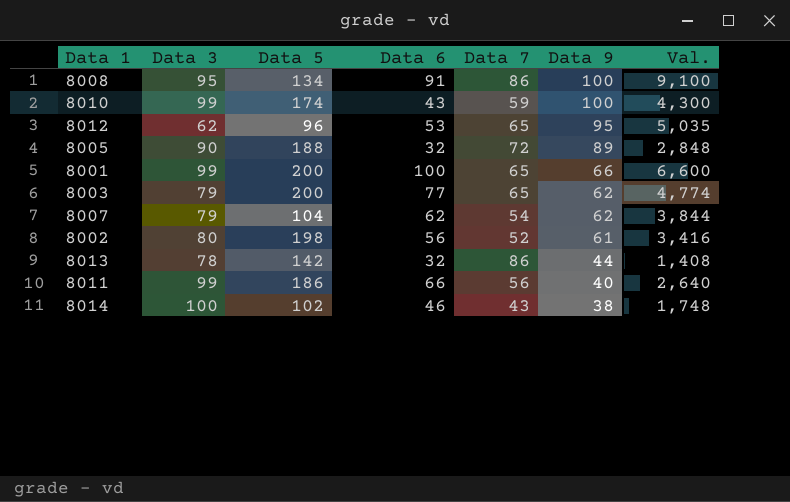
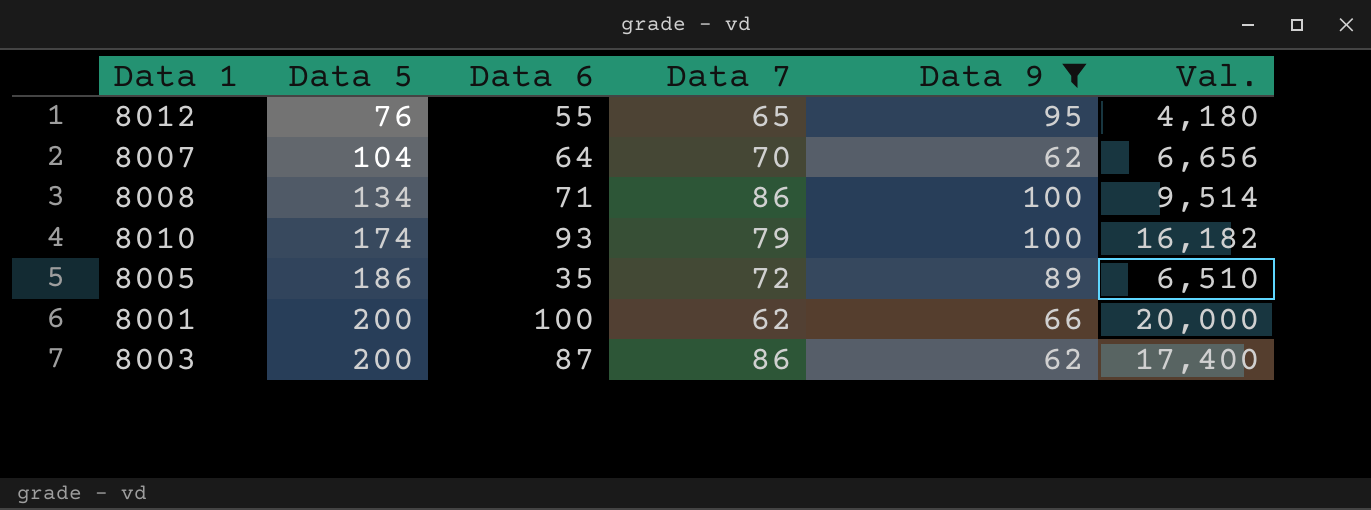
filter: none -> Data 9 >= 62
row order: Data 9 descending -> Data 5 ascending
column Data 3 | position: 2 -> none
column Val. | formula: [Data 6] * [Data 9] -> [Data 5] * [Data 6]
8012 | Data 5: 96 -> 76
8012 | Data 6: 53 -> 55
8007 | Data 6: 62 -> 64
8007 | Data 7: 54 -> 70
8008 | Data 6: 91 -> 71
8010 | Data 6: 43 -> 93
8010 | Data 7: 59 -> 79
8005 | Data 5: 188 -> 186
8005 | Data 6: 32 -> 35
8001 | Data 7: 65 -> 62
8003 | Data 6: 77 -> 87
8003 | Data 7: 65 -> 86

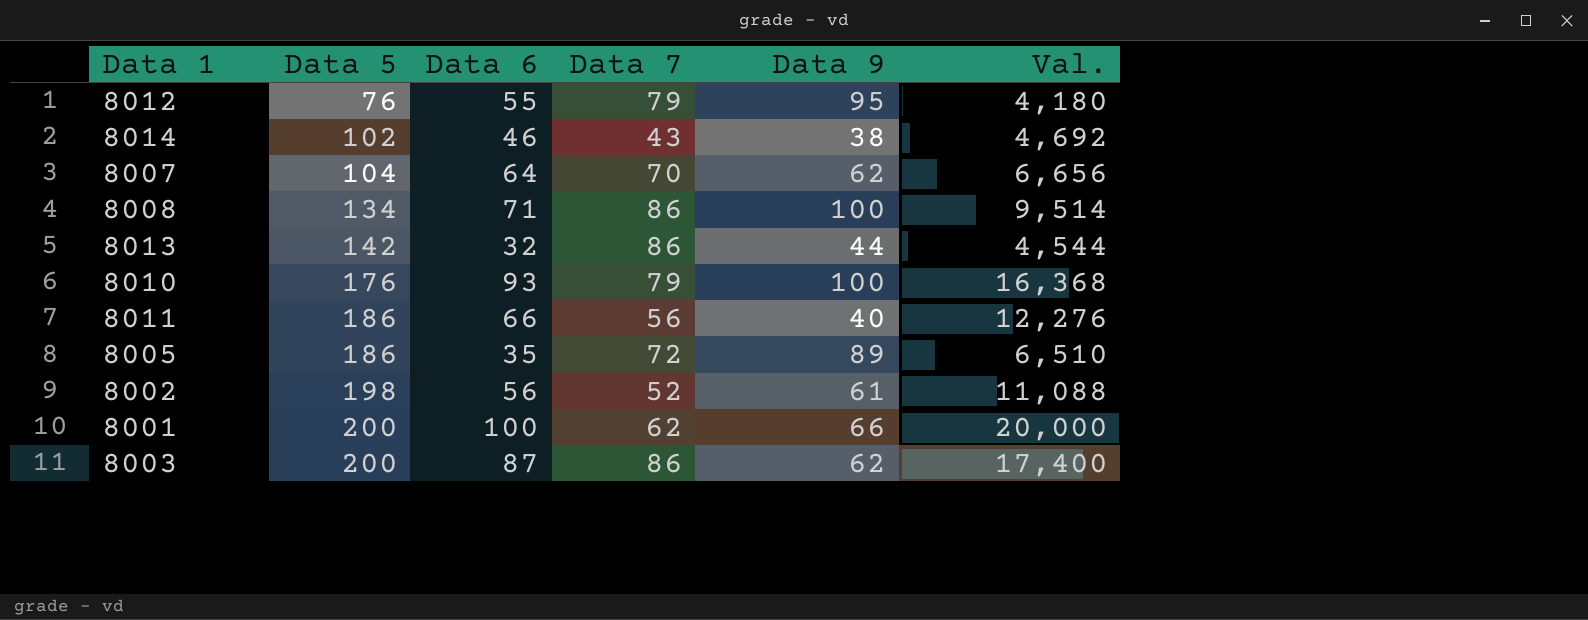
filter: Data 9 >= 62 -> none
8012 | Data 7: 65 -> 79
8010 | Data 5: 174 -> 176
8010 | Val.: 16,182 -> 16,368

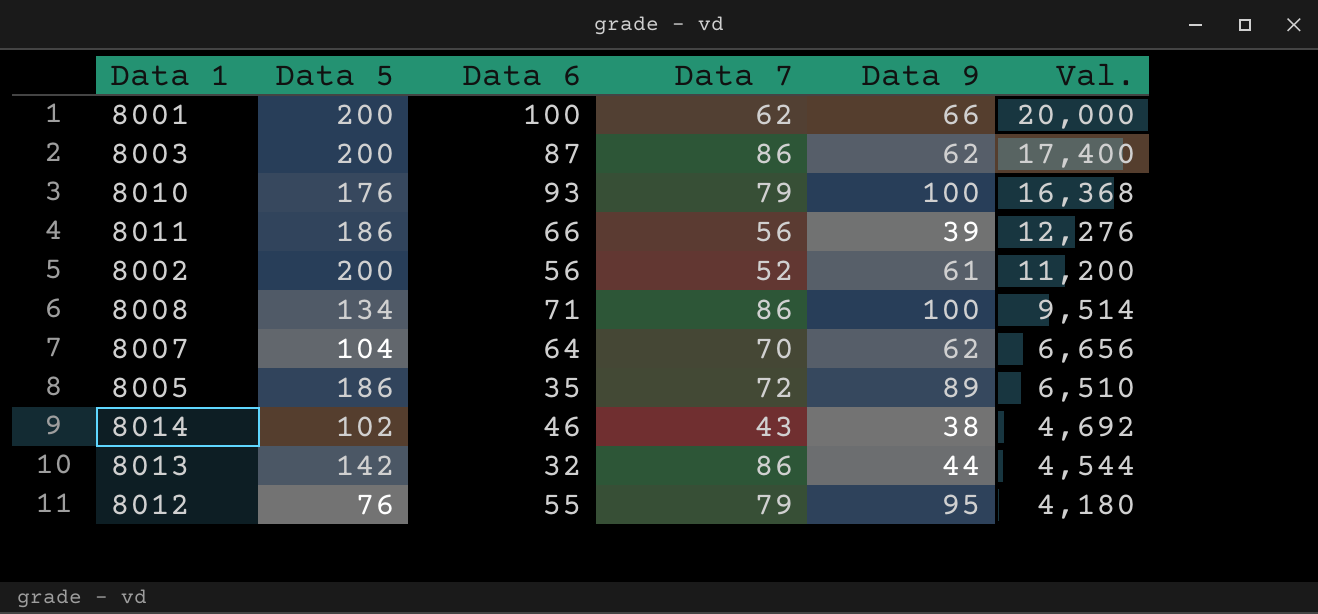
row order: Data 5 ascending -> Val. descending
8011 | Data 9: 40 -> 39
8002 | Data 5: 198 -> 200
8002 | Val.: 11,088 -> 11,200

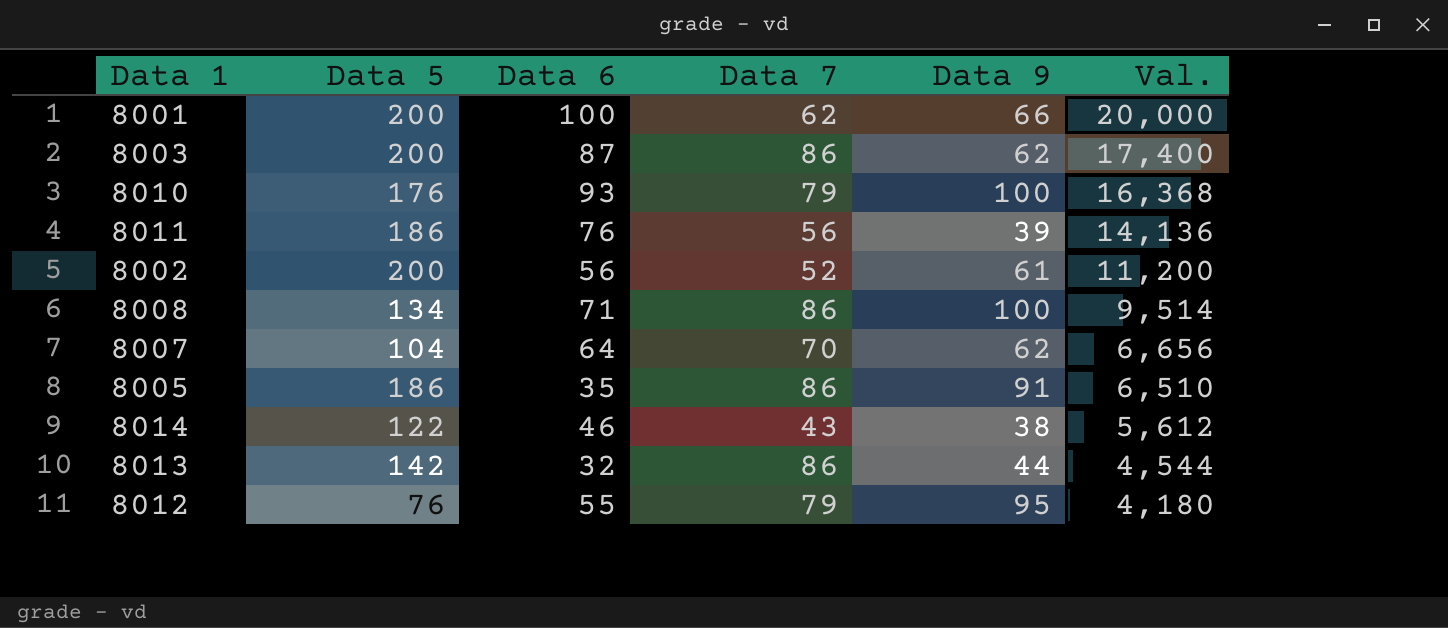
8011 | Data 6: 66 -> 76
8011 | Val.: 12,276 -> 14,136
8005 | Data 7: 72 -> 86
8005 | Data 9: 89 -> 91
8014 | Data 5: 102 -> 122
8014 | Val.: 4,692 -> 5,612

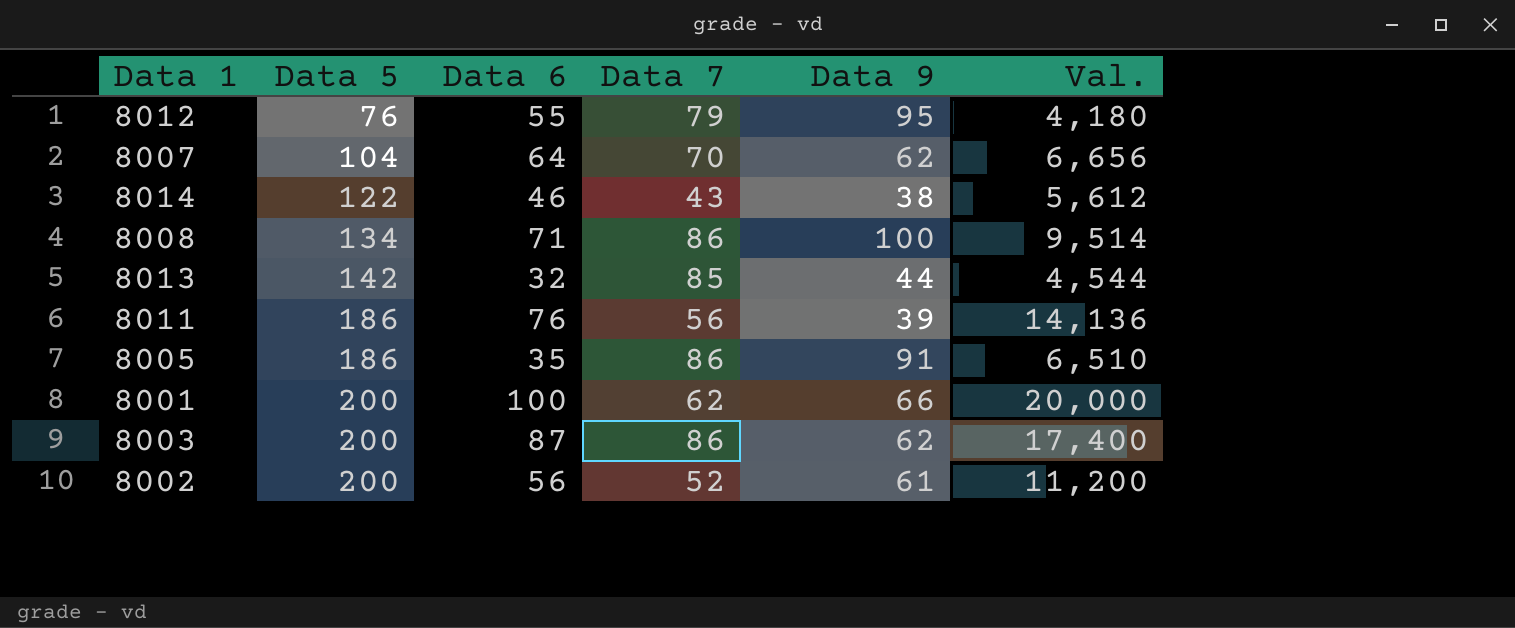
row order: Val. descending -> Data 5 ascending
row 8010: 176 | 93 | 79 | 100 | 16,368 -> none
8013 | Data 7: 86 -> 85

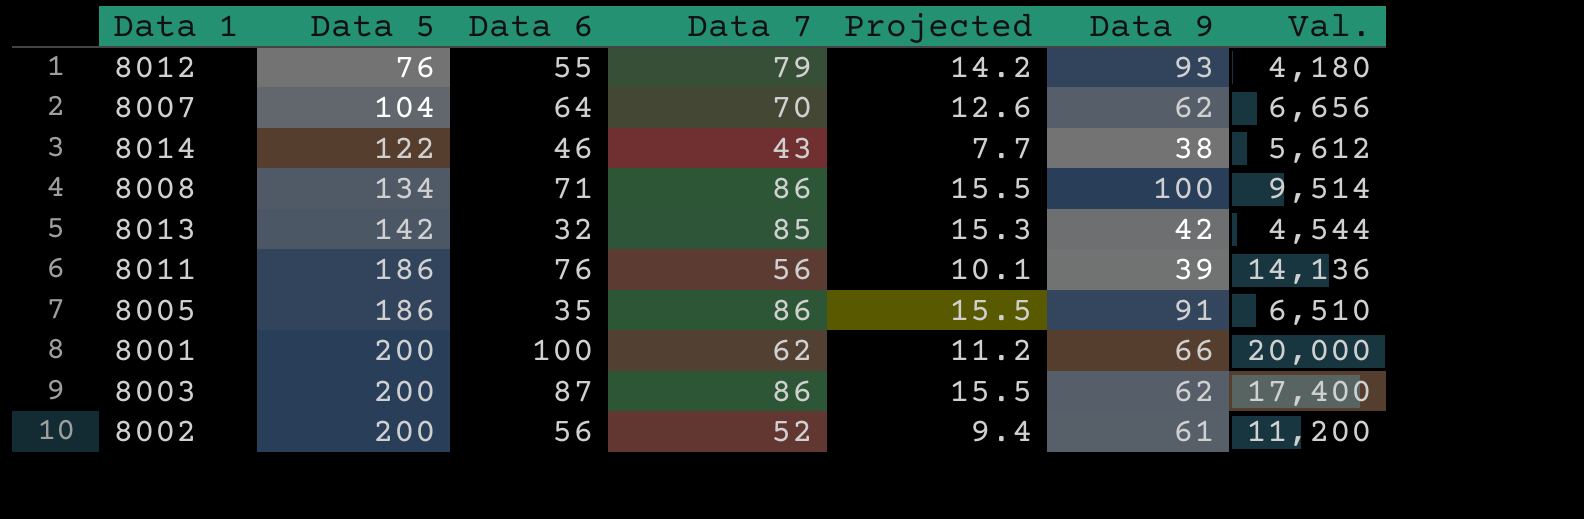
column Projected | formula: none -> [Data 7] * 0.18
8012 | Data 9: 95 -> 93
8013 | Data 9: 44 -> 42

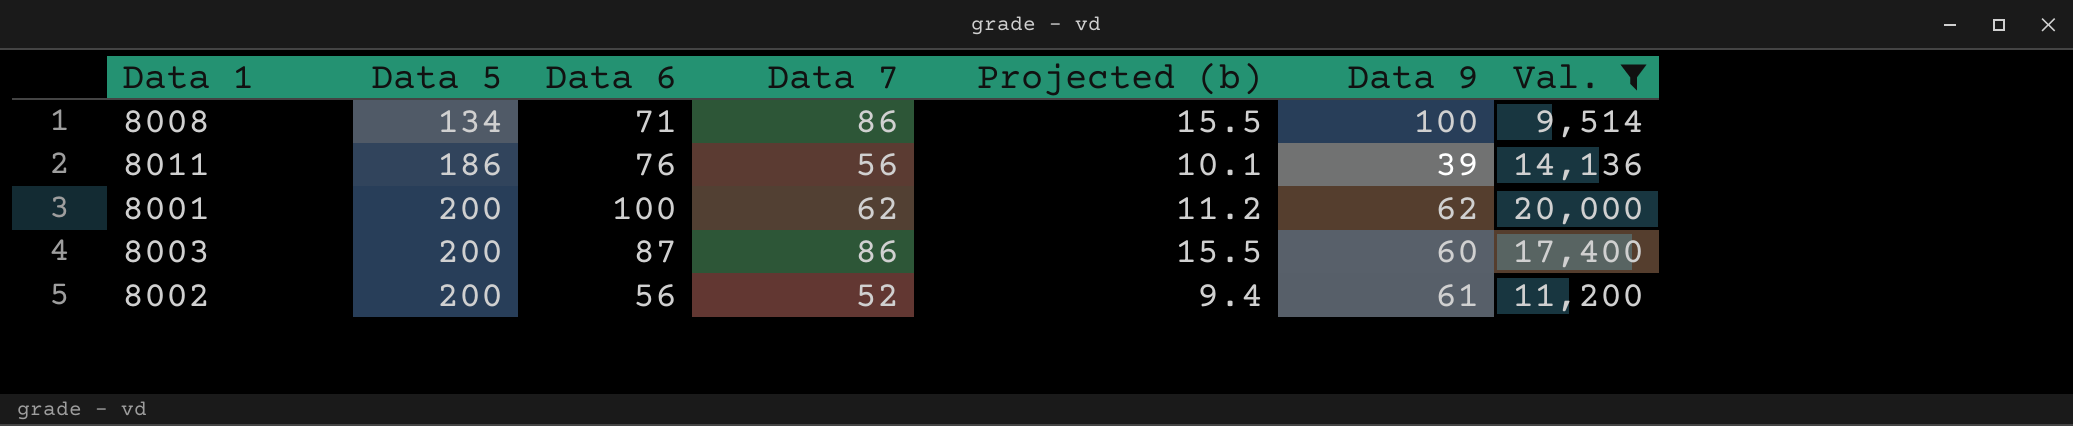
filter: none -> Val. >= 9,514
column name: Projected -> Projected (b)
8001 | Data 9: 66 -> 62
8003 | Data 9: 62 -> 60

